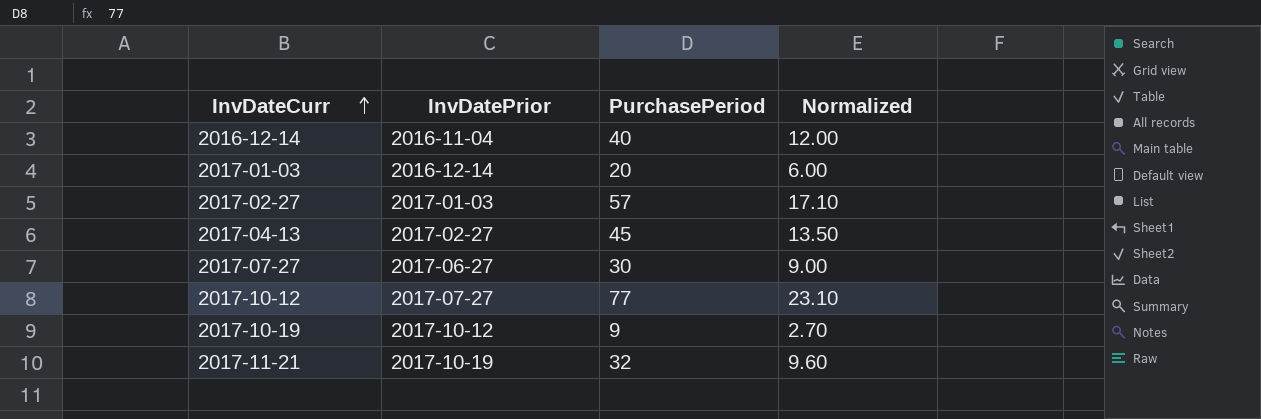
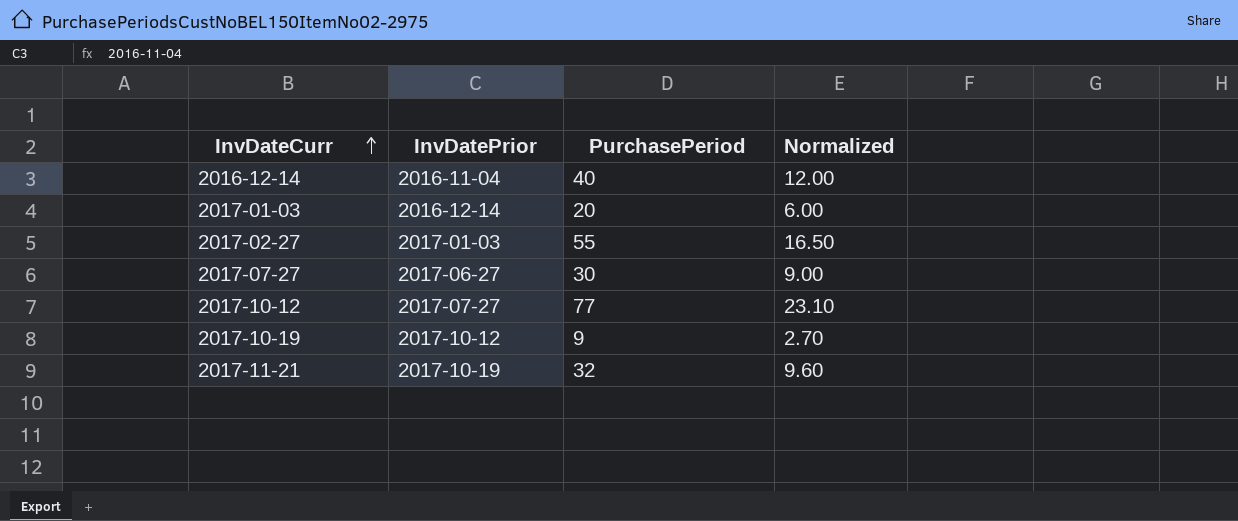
row 2017-04-13: 2017-02-27 | 45 | 13.50 -> none
2017-02-27 | PurchasePeriod: 57 -> 55
2017-02-27 | Normalized: 17.10 -> 16.50

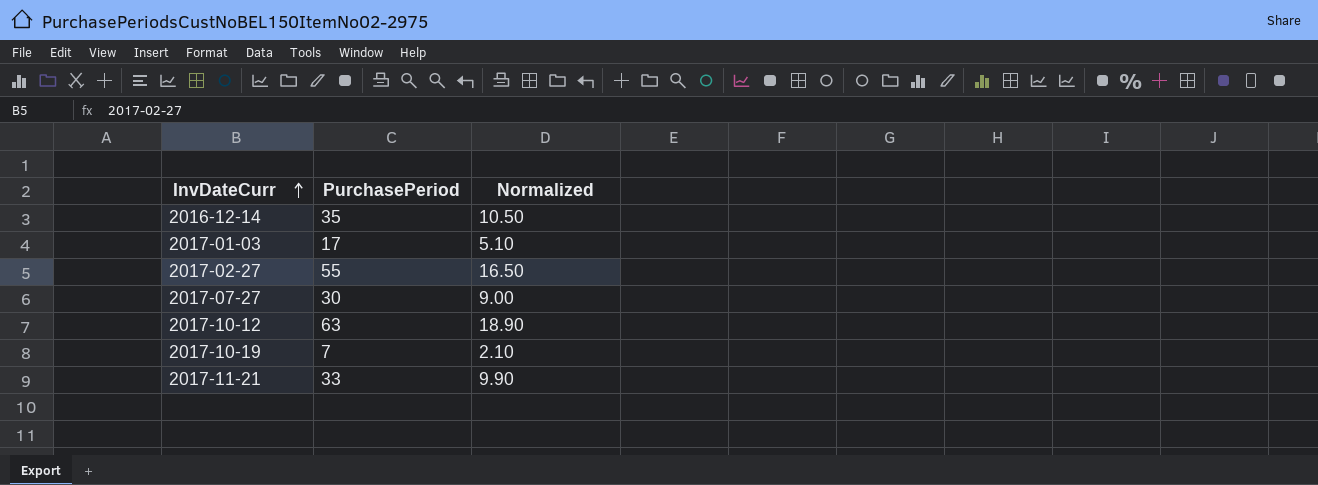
column InvDatePrior | position: 2 -> none
2016-12-14 | PurchasePeriod: 40 -> 35
2016-12-14 | Normalized: 12.00 -> 10.50
2017-01-03 | PurchasePeriod: 20 -> 17
2017-01-03 | Normalized: 6.00 -> 5.10
2017-10-12 | PurchasePeriod: 77 -> 63
2017-10-12 | Normalized: 23.10 -> 18.90
2017-10-19 | PurchasePeriod: 9 -> 7
2017-10-19 | Normalized: 2.70 -> 2.10
2017-11-21 | PurchasePeriod: 32 -> 33
2017-11-21 | Normalized: 9.60 -> 9.90

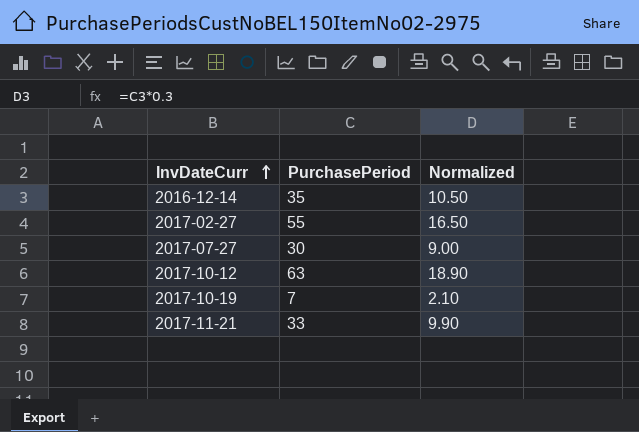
row 2017-01-03: 17 | 5.10 -> none

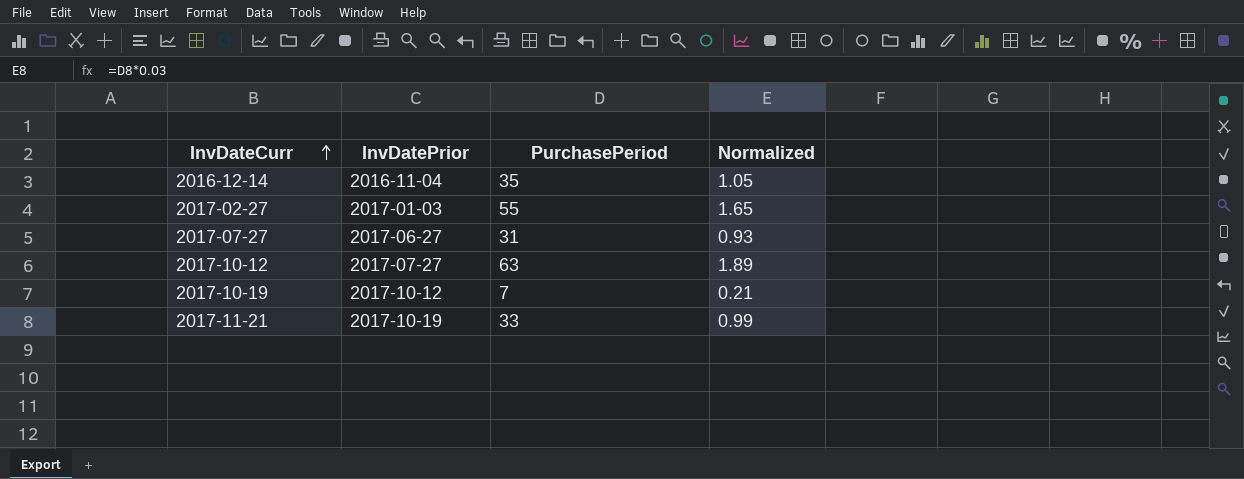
column InvDatePrior | position: none -> 2
column Normalized | formula: [PurchasePeriod] * 0.3 -> [PurchasePeriod] * 0.03
2017-07-27 | PurchasePeriod: 30 -> 31

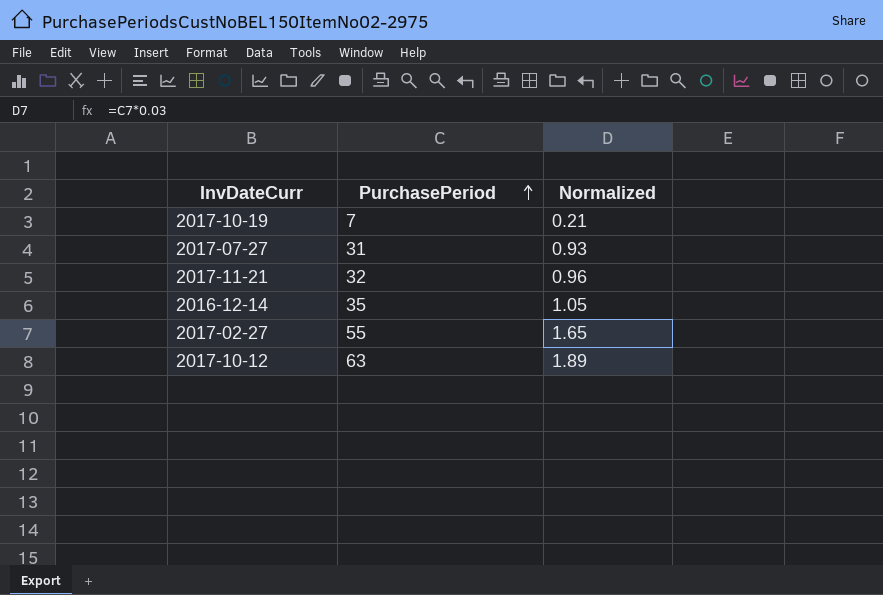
row order: InvDateCurr ascending -> PurchasePeriod ascending
column InvDatePrior | position: 2 -> none
2017-11-21 | PurchasePeriod: 33 -> 32
2017-11-21 | Normalized: 0.99 -> 0.96

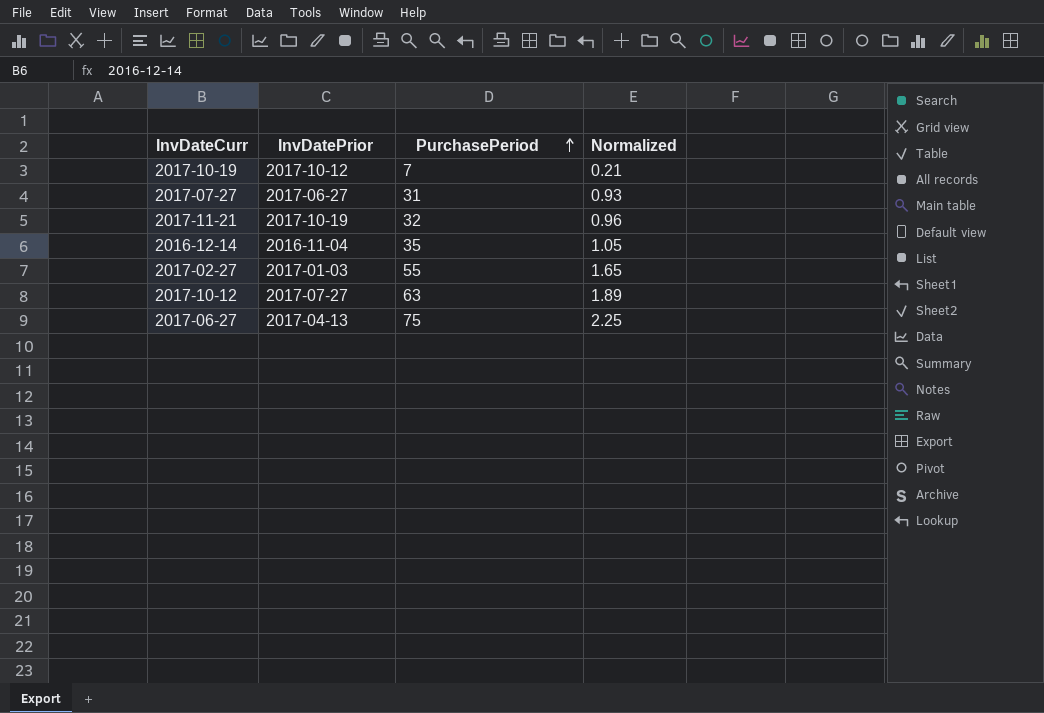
column InvDatePrior | position: none -> 2
row 2017-06-27: none -> 2017-04-13 | 75 | 2.25

